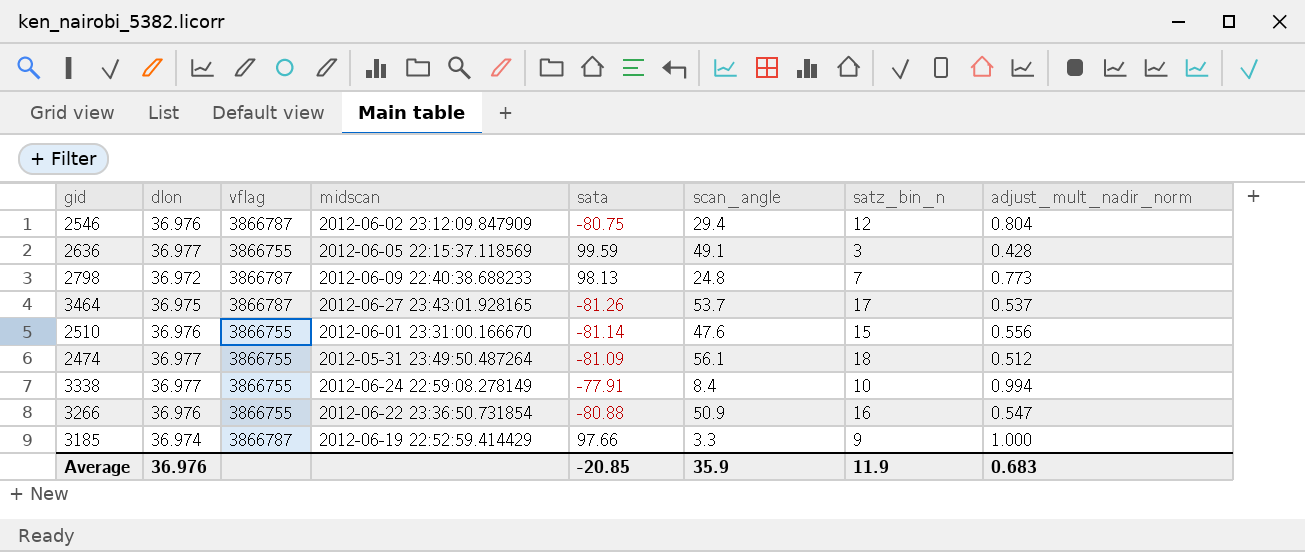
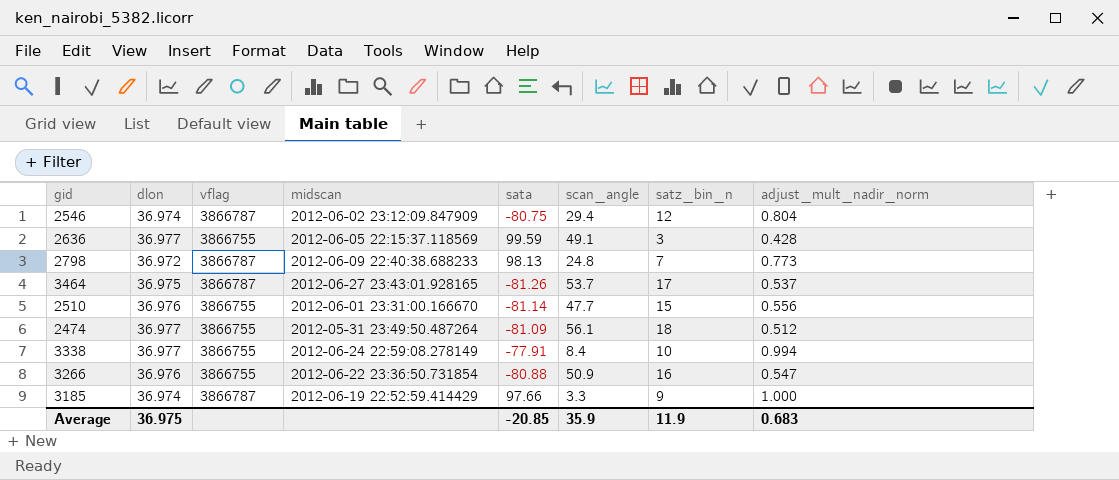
2546 | dlon: 36.976 -> 36.974
2510 | scan_angle: 47.6 -> 47.7
Average | dlon: 36.976 -> 36.975

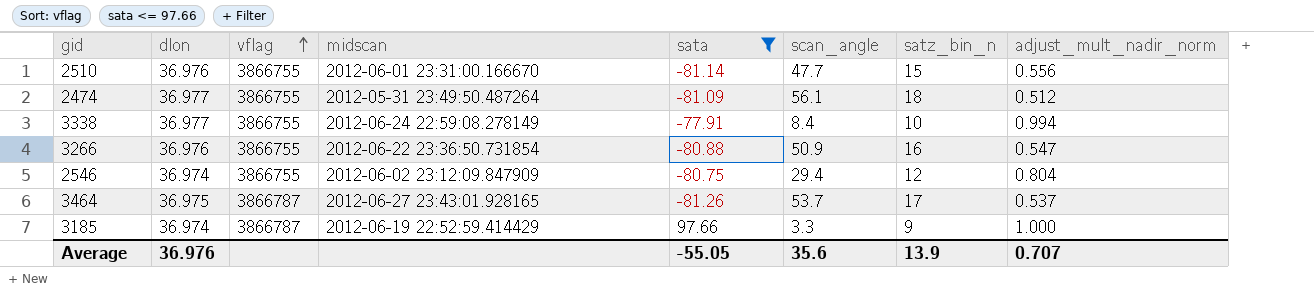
filter: none -> sata <= 97.66
row order: none -> vflag ascending
2546 | vflag: 3866787 -> 3866755
Average | dlon: 36.975 -> 36.976
Average | sata: -20.85 -> -55.05
Average | scan_angle: 35.9 -> 35.6
Average | satz_bin_n: 11.9 -> 13.9
Average | adjust_mult_nadir_norm: 0.683 -> 0.707

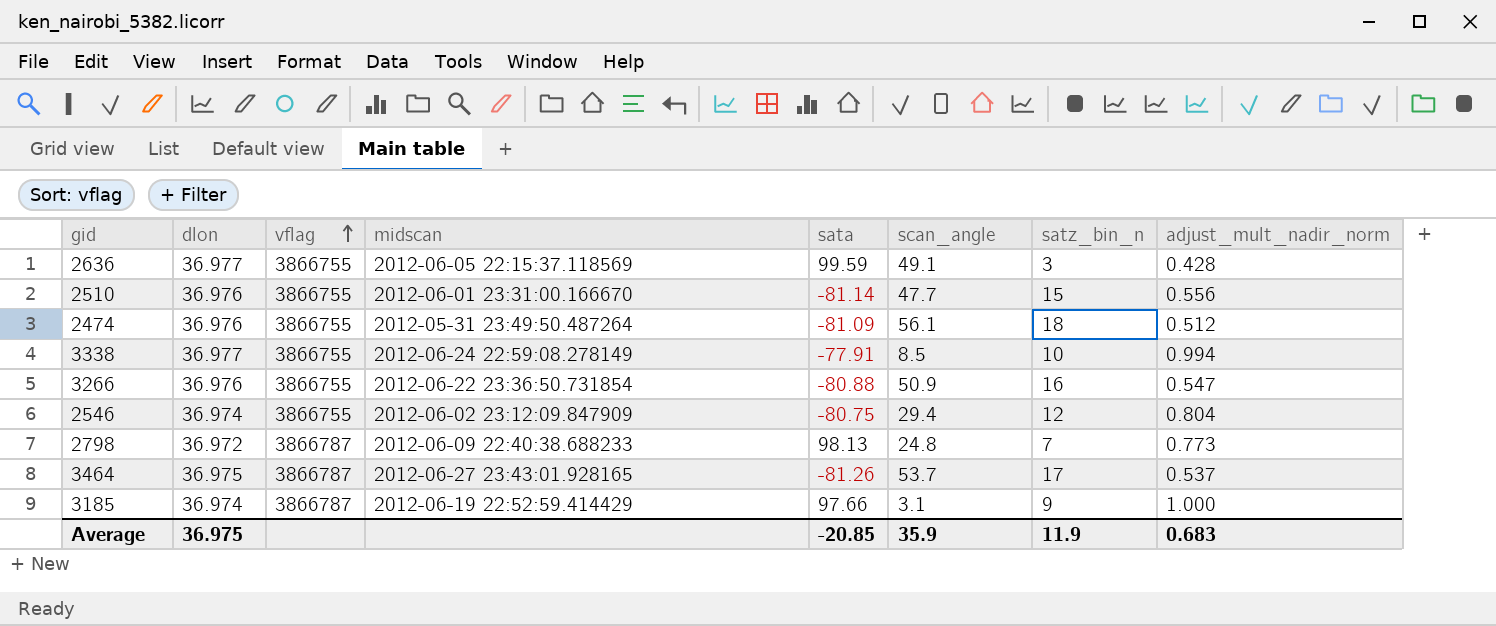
filter: sata <= 97.66 -> none
2474 | dlon: 36.977 -> 36.976
3338 | scan_angle: 8.4 -> 8.5
3185 | scan_angle: 3.3 -> 3.1
Average | dlon: 36.976 -> 36.975
Average | sata: -55.05 -> -20.85
Average | scan_angle: 35.6 -> 35.9
Average | satz_bin_n: 13.9 -> 11.9
Average | adjust_mult_nadir_norm: 0.707 -> 0.683

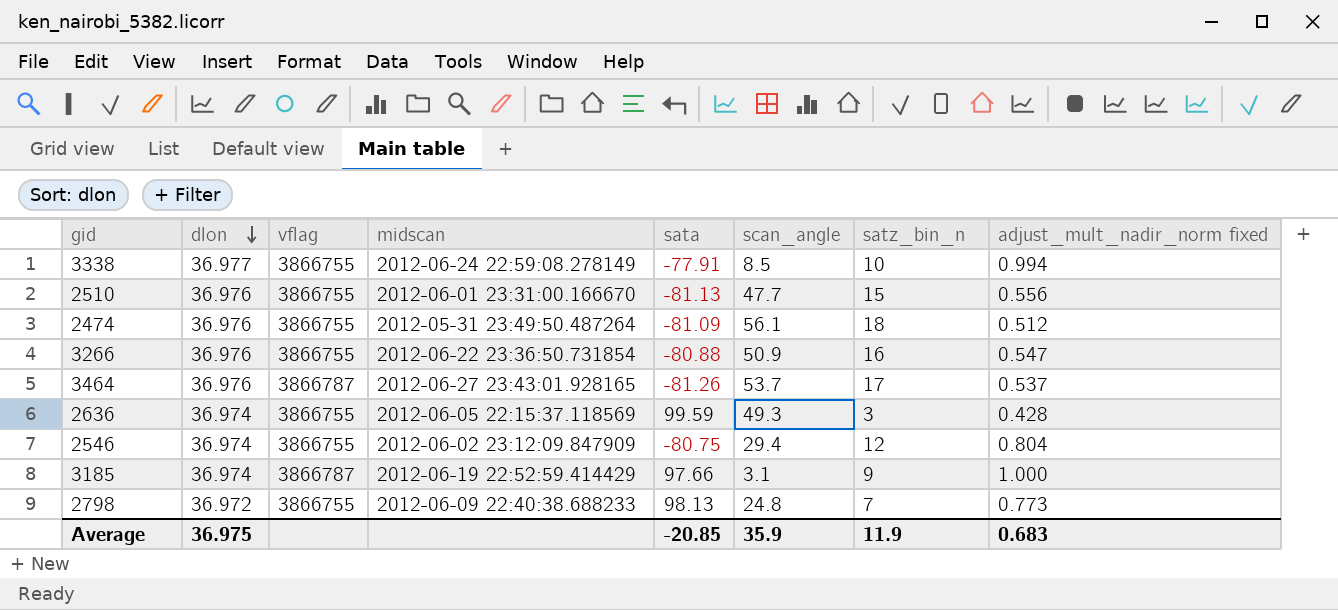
row order: vflag ascending -> dlon descending
column name: adjust_mult_nadir_norm -> adjust_mult_nadir_norm fixed
2510 | sata: -81.14 -> -81.13
3464 | dlon: 36.975 -> 36.976
2636 | dlon: 36.977 -> 36.974
2636 | scan_angle: 49.1 -> 49.3
2798 | vflag: 3866787 -> 3866755

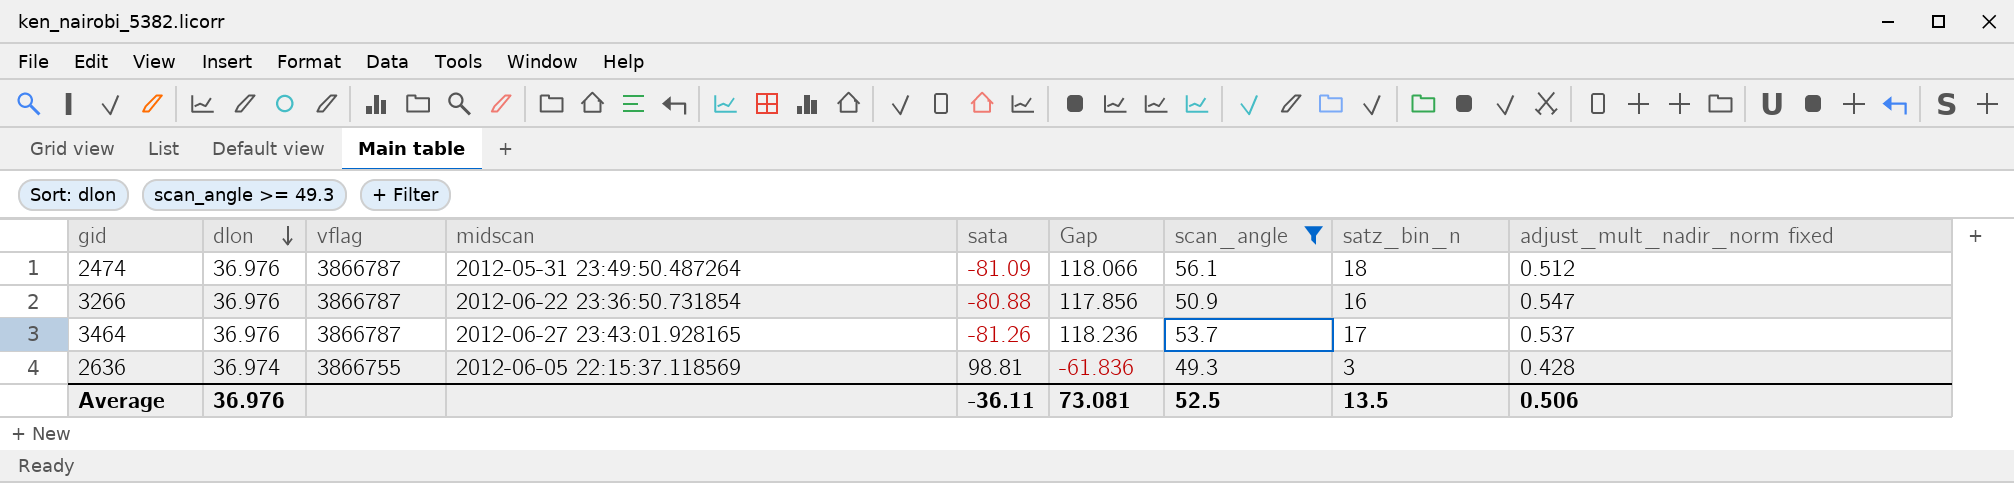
filter: none -> scan_angle >= 49.3
column Gap | formula: none -> [dlon] - [sata]
2474 | vflag: 3866755 -> 3866787
3266 | vflag: 3866755 -> 3866787
2636 | sata: 99.59 -> 98.81
Average | dlon: 36.975 -> 36.976
Average | sata: -20.85 -> -36.11
Average | scan_angle: 35.9 -> 52.5
Average | satz_bin_n: 11.9 -> 13.5
Average | adjust_mult_nadir_norm fixed: 0.683 -> 0.506

